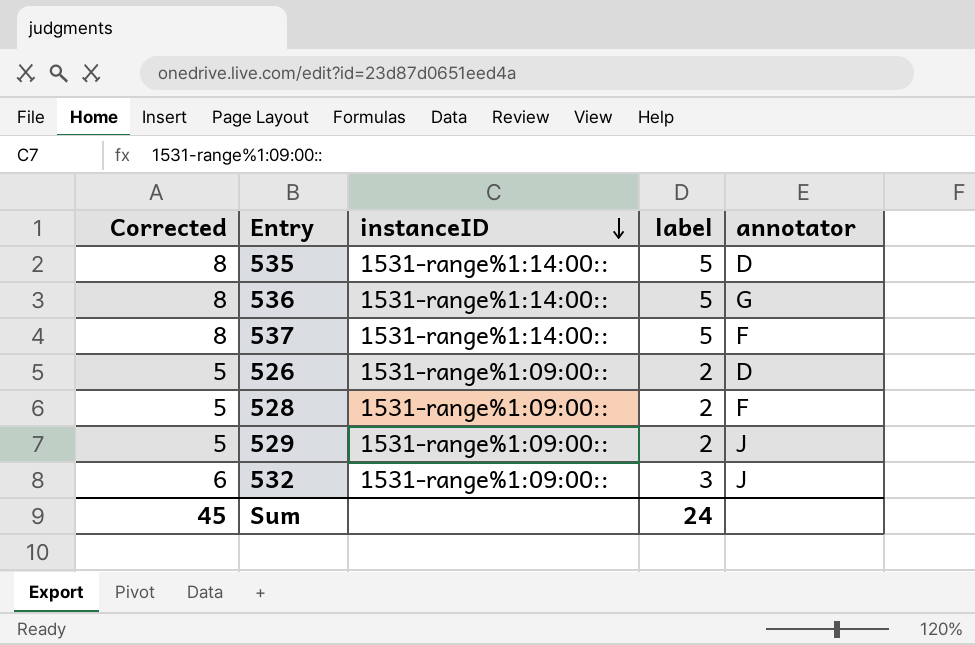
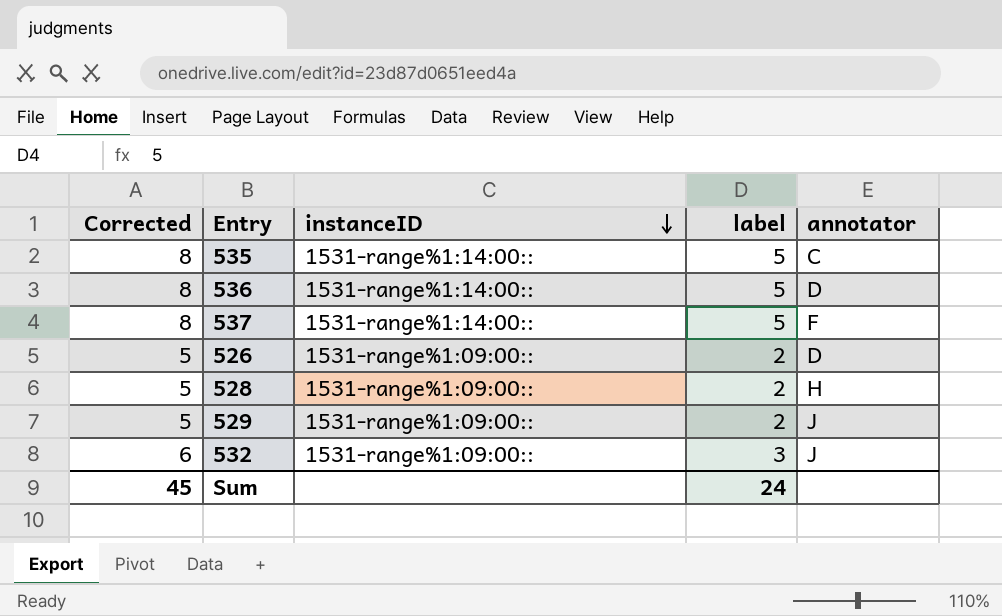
535 | annotator: D -> C
536 | annotator: G -> D
528 | annotator: F -> H

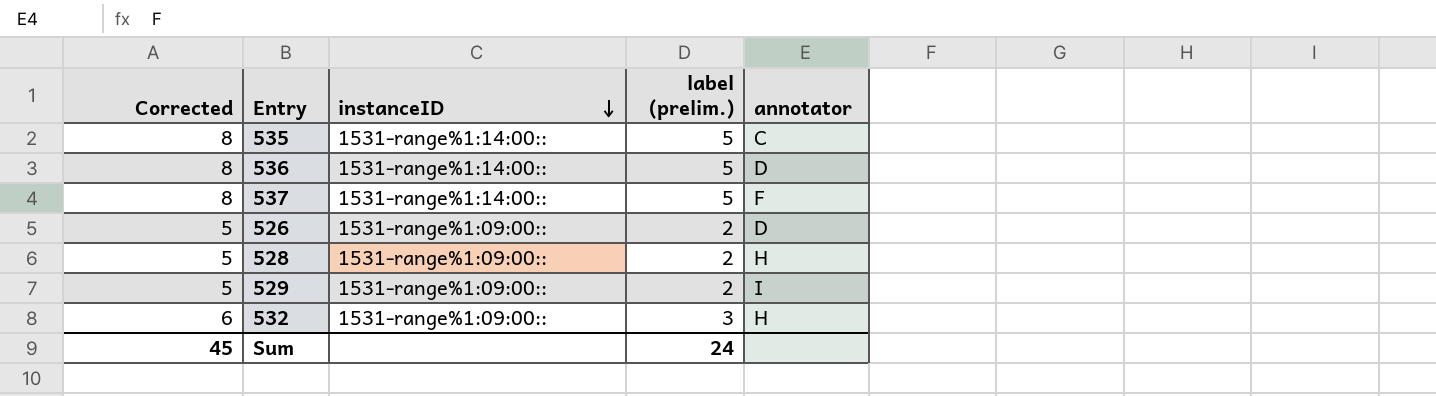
column name: label -> label (prelim.)
529 | annotator: J -> I
532 | annotator: J -> H

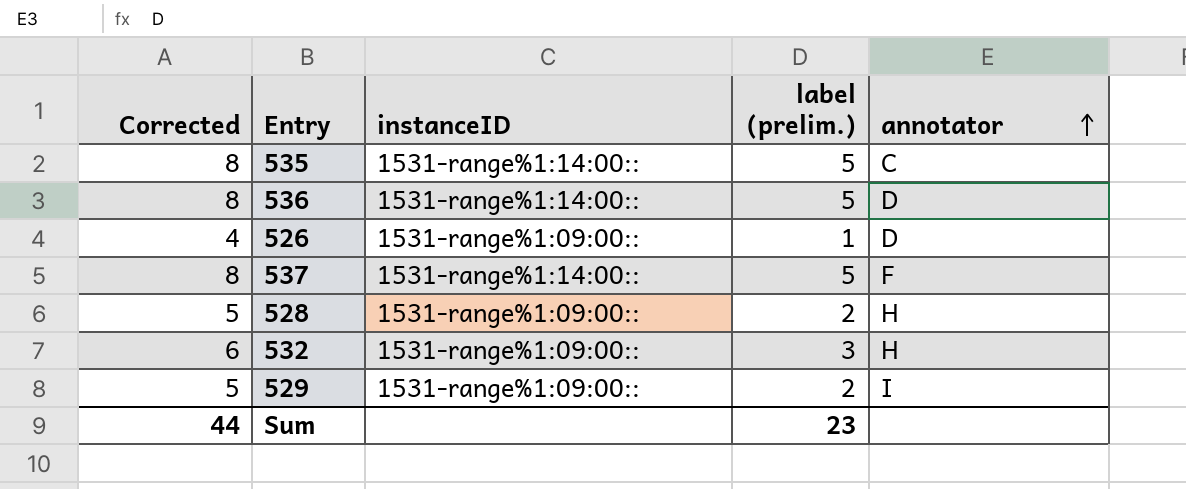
row order: instanceID descending -> annotator ascending
526 | Corrected: 5 -> 4
526 | label (prelim.): 2 -> 1
Sum | Corrected: 45 -> 44
Sum | label (prelim.): 24 -> 23

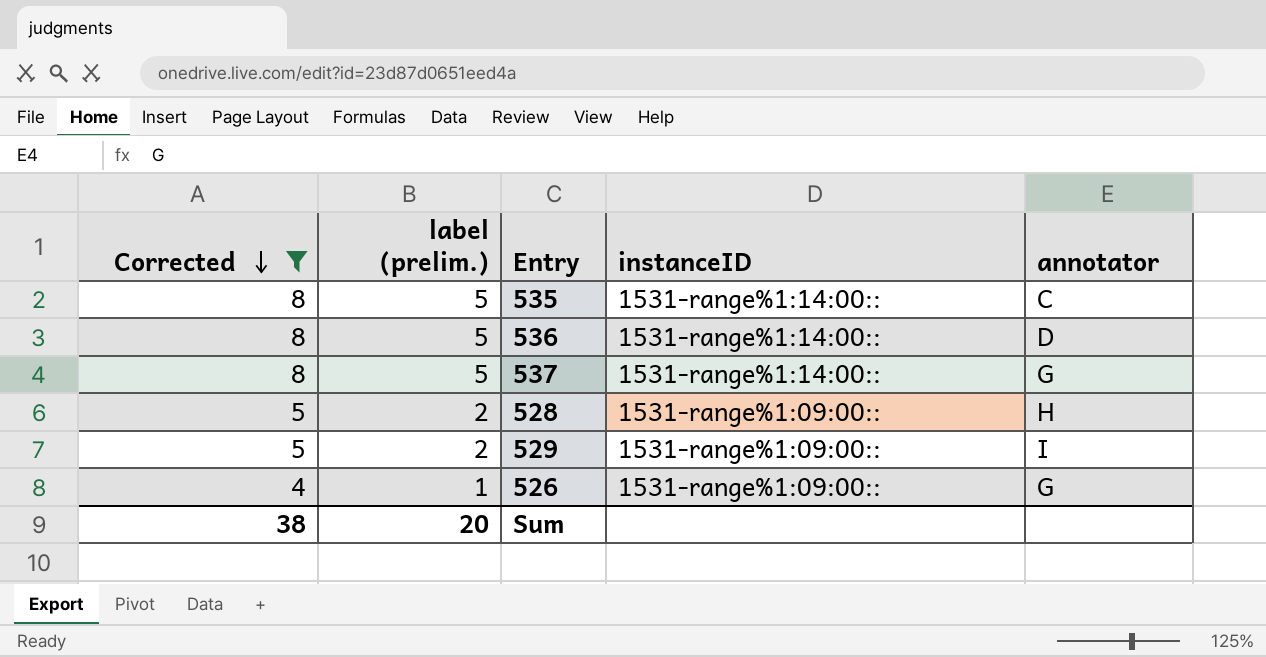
filter: none -> Corrected != 6
row order: annotator ascending -> Corrected descending
column label (prelim.) | position: 4 -> 2
537 | annotator: F -> G
526 | annotator: D -> G
Sum | Corrected: 44 -> 38
Sum | label (prelim.): 23 -> 20

